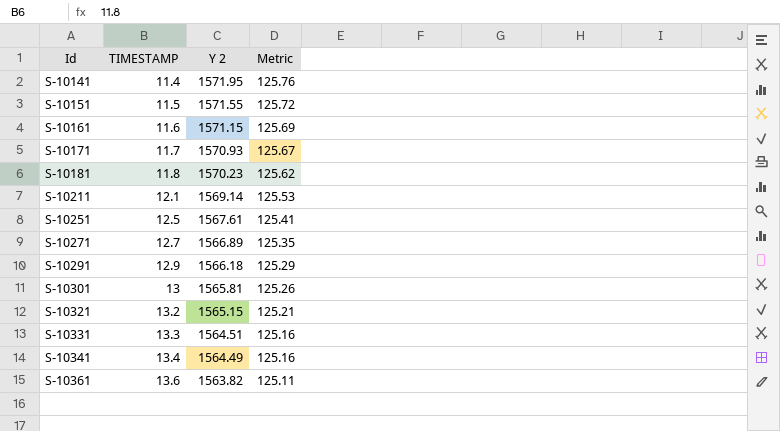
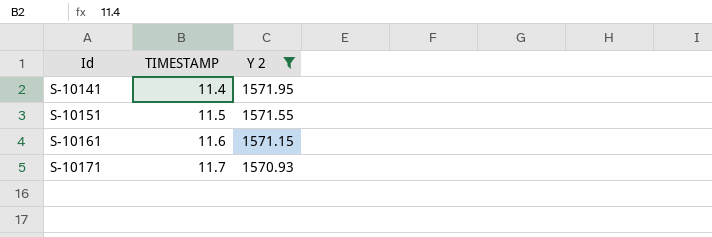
filter: none -> Y 2 >= 1570.93
column Metric | formula: [Y 2] * 0.08 -> none

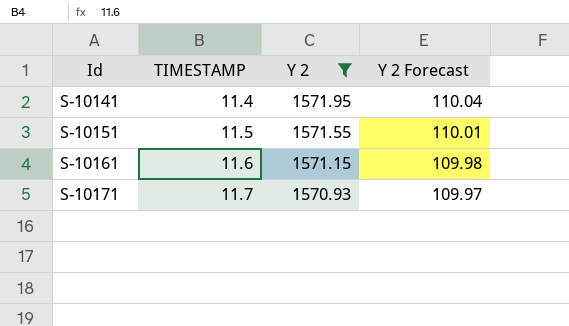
column Y 2 Forecast | formula: none -> [Y 2] * 0.07

